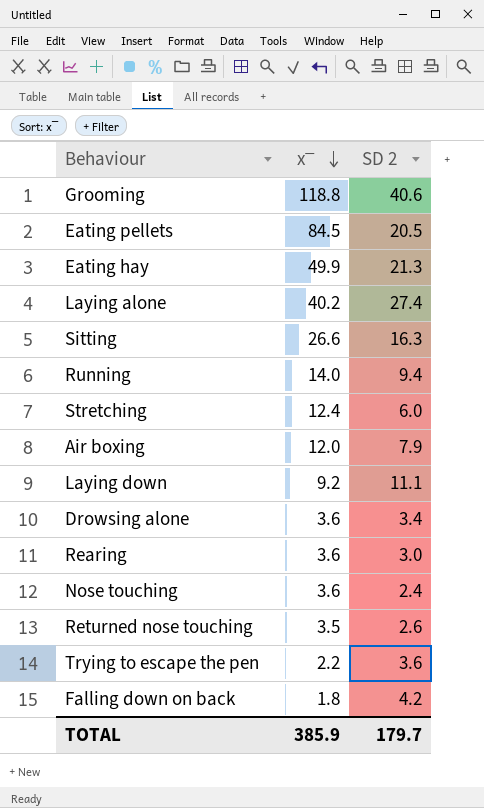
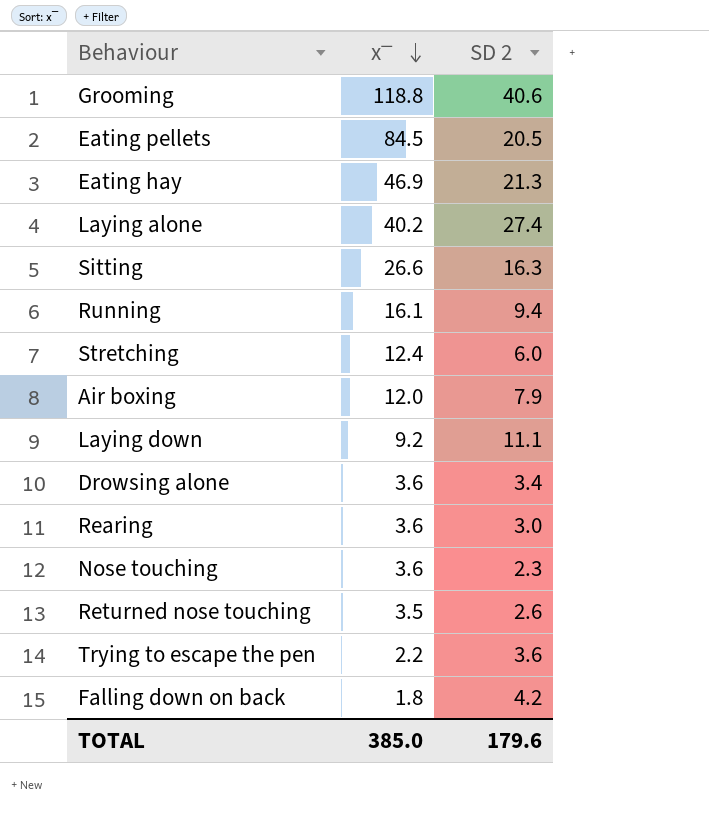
Eating hay | x‾: 49.9 -> 46.9
Running | x‾: 14.0 -> 16.1
Nose touching | SD 2: 2.4 -> 2.3
TOTAL | x‾: 385.9 -> 385.0
TOTAL | SD 2: 179.7 -> 179.6

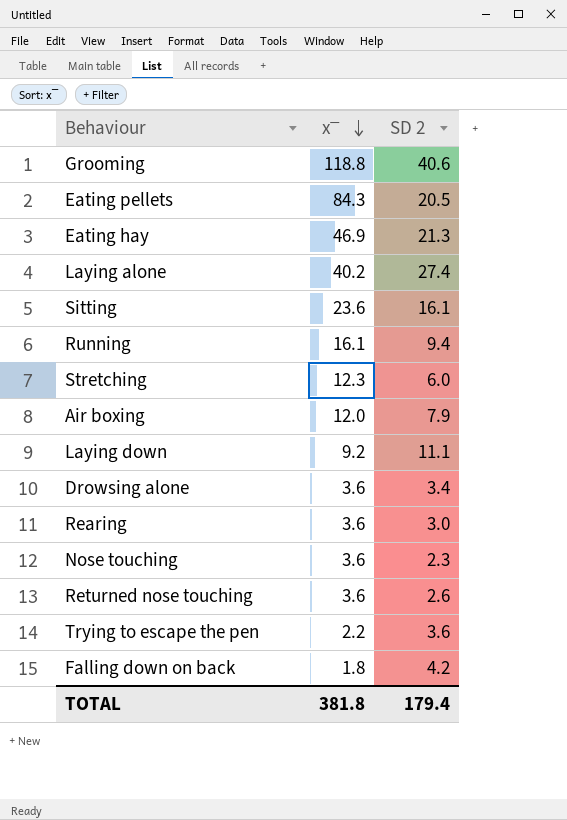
Eating pellets | x‾: 84.5 -> 84.3
Sitting | x‾: 26.6 -> 23.6
Sitting | SD 2: 16.3 -> 16.1
Stretching | x‾: 12.4 -> 12.3
Returned nose touching | x‾: 3.5 -> 3.6
TOTAL | x‾: 385.0 -> 381.8
TOTAL | SD 2: 179.6 -> 179.4

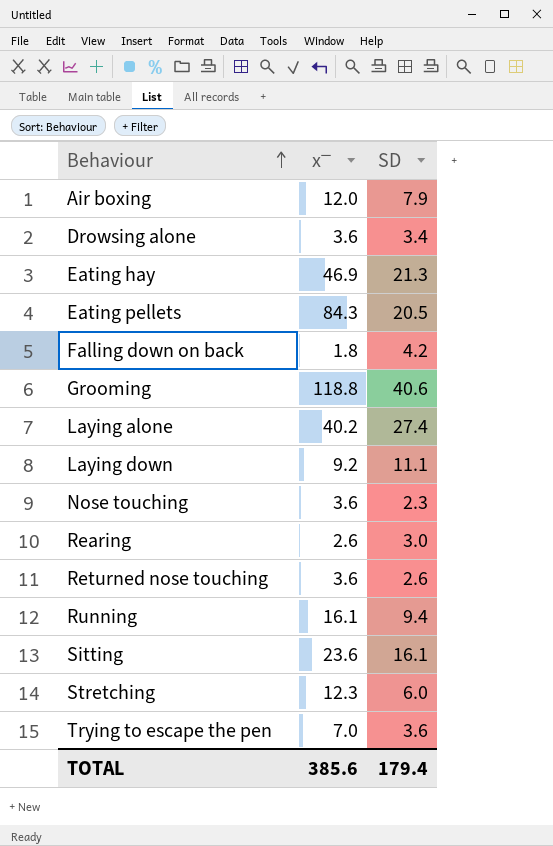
row order: x‾ descending -> Behaviour ascending
column name: SD 2 -> SD
Rearing | x‾: 3.6 -> 2.6
Trying to escape the pen | x‾: 2.2 -> 7.0
TOTAL | x‾: 381.8 -> 385.6

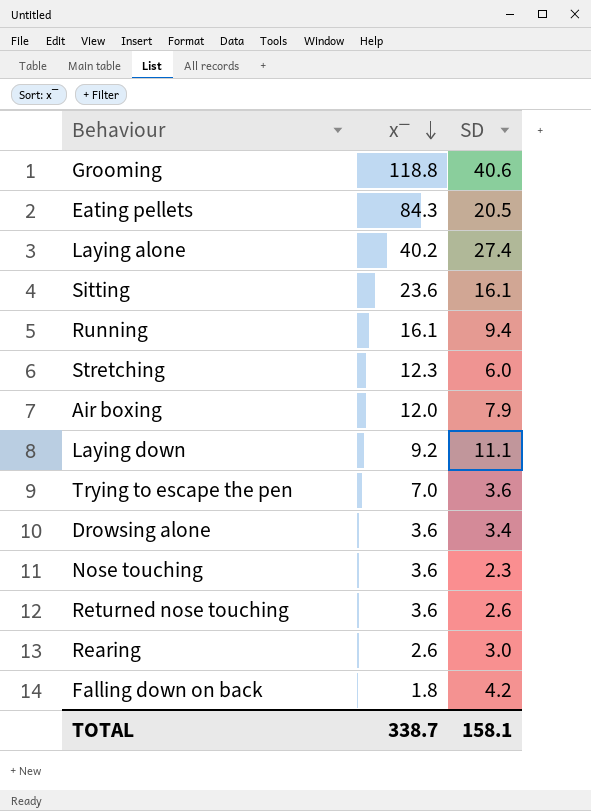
row order: Behaviour ascending -> x‾ descending
row Eating hay: 46.9 | 21.3 -> none
TOTAL | x‾: 385.6 -> 338.7
TOTAL | SD: 179.4 -> 158.1

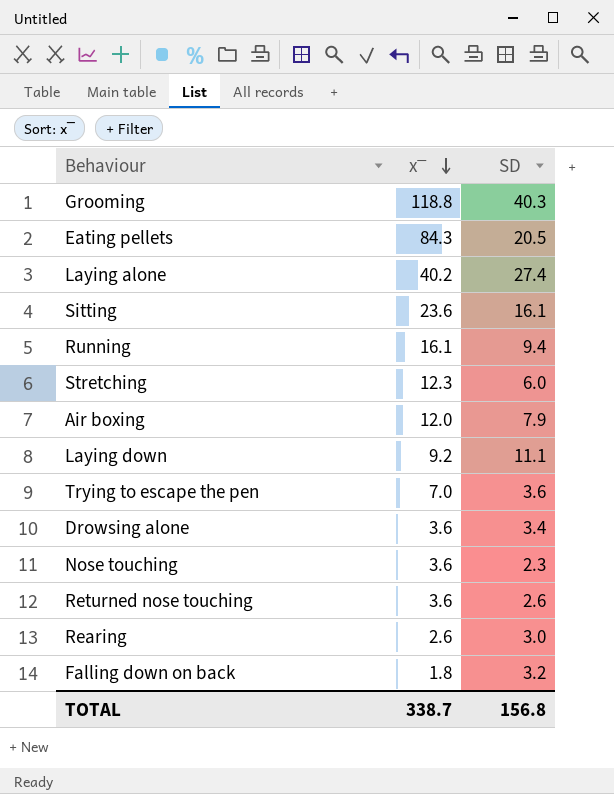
Grooming | SD: 40.6 -> 40.3
Falling down on back | SD: 4.2 -> 3.2
TOTAL | SD: 158.1 -> 156.8

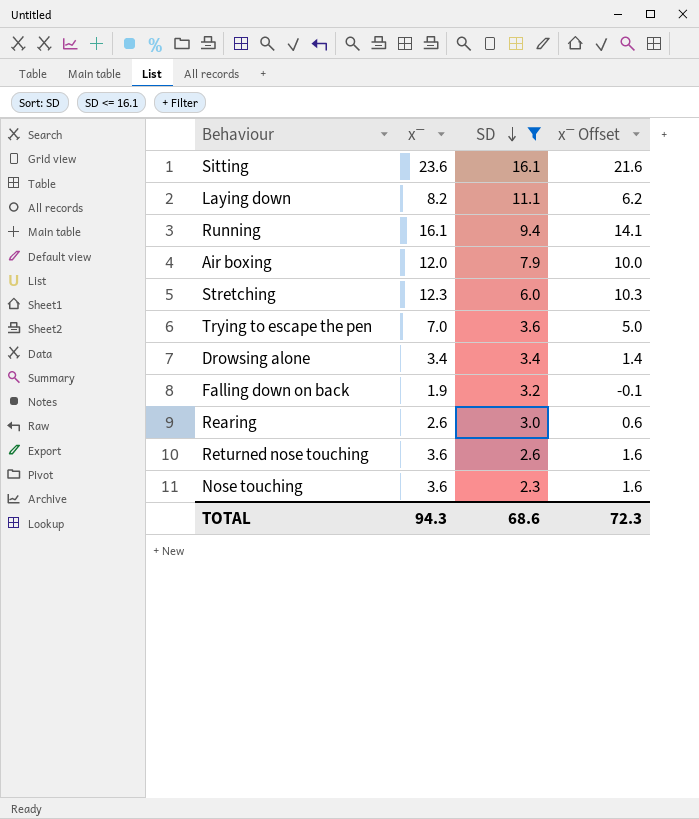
filter: none -> SD <= 16.1
row order: x‾ descending -> SD descending
column x‾ Offset | formula: none -> [x‾] - 2
Laying down | x‾: 9.2 -> 8.2
Drowsing alone | x‾: 3.6 -> 3.4
Falling down on back | x‾: 1.8 -> 1.9
TOTAL | x‾: 338.7 -> 94.3
TOTAL | SD: 156.8 -> 68.6

